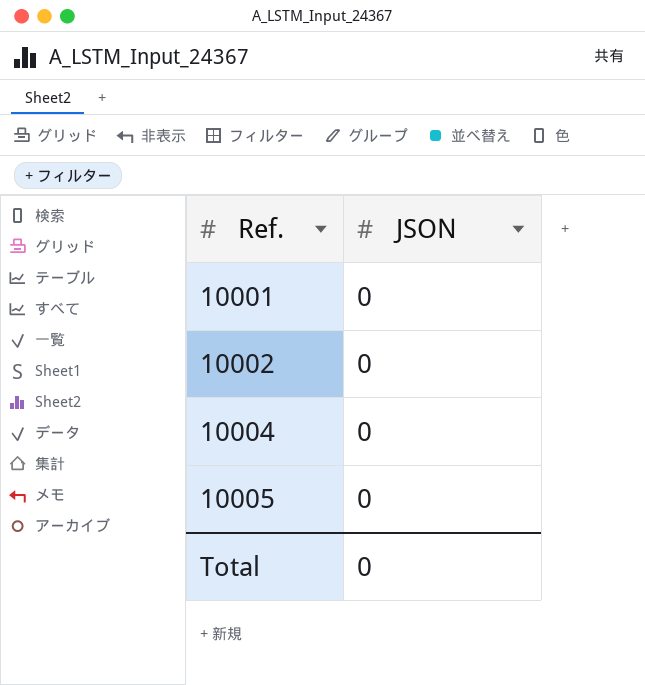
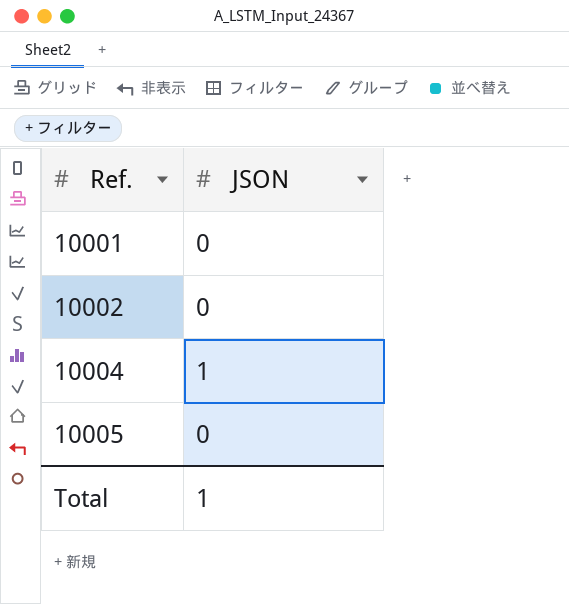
10004 | JSON: 0 -> 1
Total | JSON: 0 -> 1

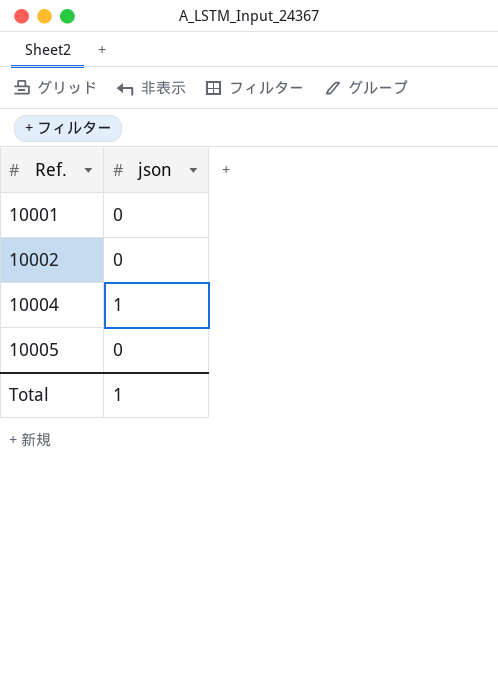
column name: JSON -> json

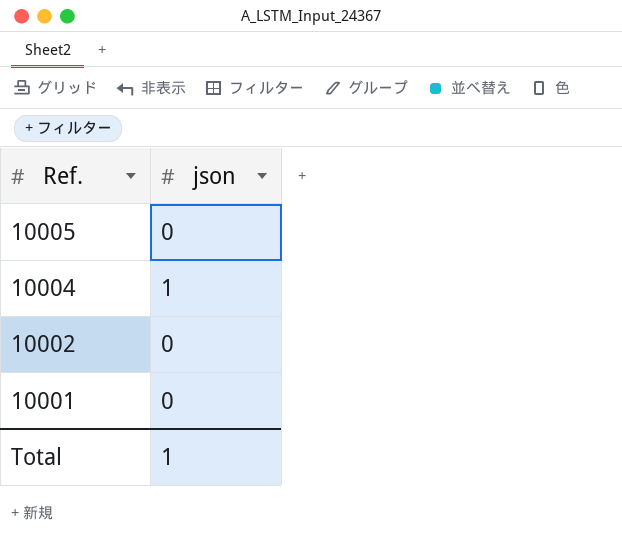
row order: Ref. ascending -> Ref. descending

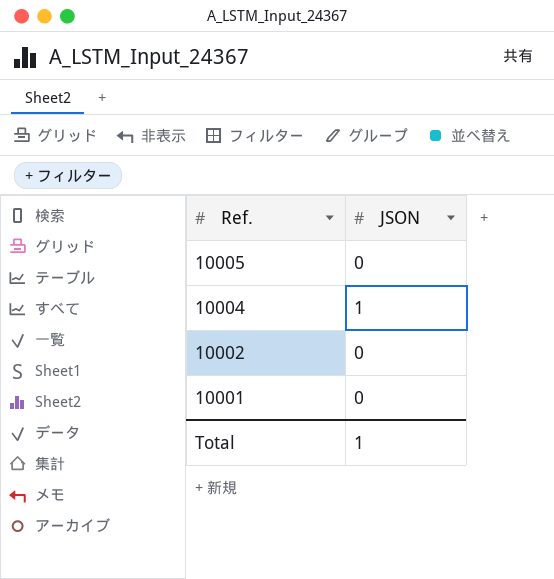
column name: json -> JSON

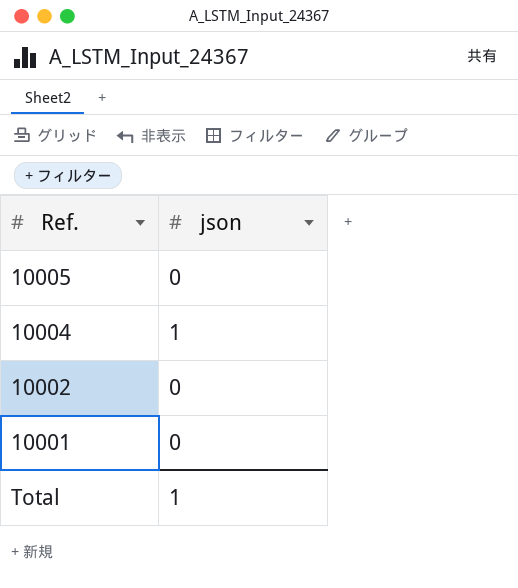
column name: JSON -> json

